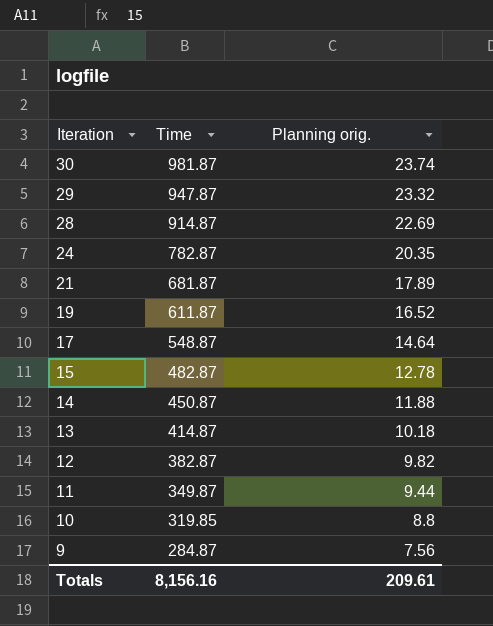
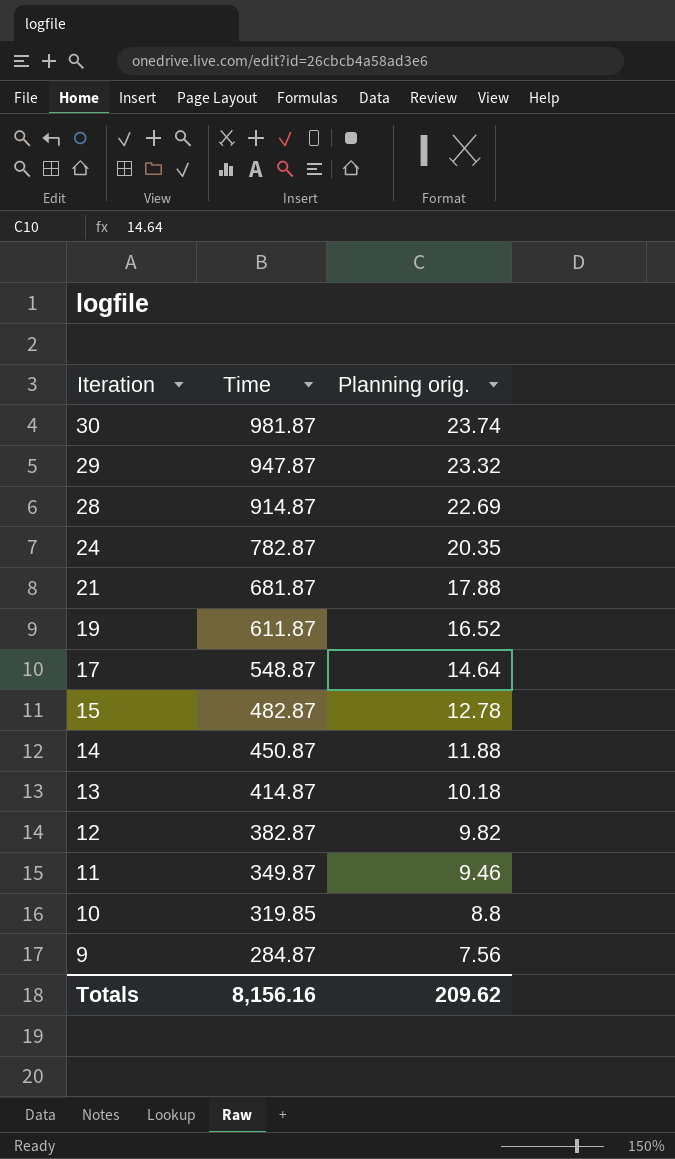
21 | Planning orig.: 17.89 -> 17.88
11 | Planning orig.: 9.44 -> 9.46
Totals | Planning orig.: 209.61 -> 209.62

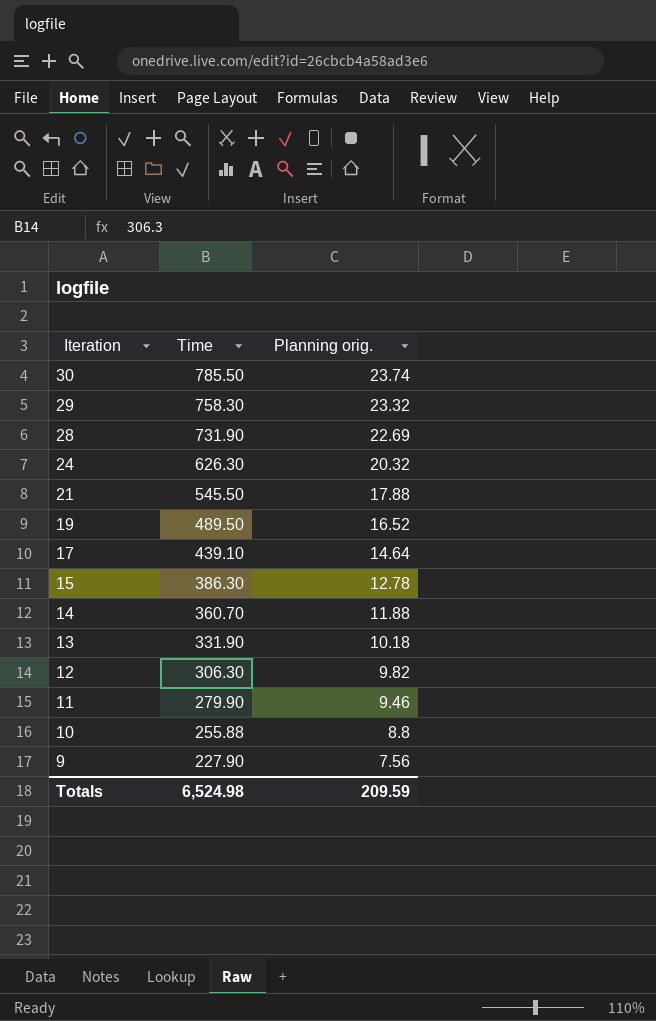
30 | Time: 981.87 -> 785.50
29 | Time: 947.87 -> 758.30
28 | Time: 914.87 -> 731.90
24 | Time: 782.87 -> 626.30
24 | Planning orig.: 20.35 -> 20.32
21 | Time: 681.87 -> 545.50
19 | Time: 611.87 -> 489.50
17 | Time: 548.87 -> 439.10
15 | Time: 482.87 -> 386.30
14 | Time: 450.87 -> 360.70
13 | Time: 414.87 -> 331.90
12 | Time: 382.87 -> 306.30
11 | Time: 349.87 -> 279.90
10 | Time: 319.85 -> 255.88
9 | Time: 284.87 -> 227.90
Totals | Time: 8,156.16 -> 6,524.98
Totals | Planning orig.: 209.62 -> 209.59

